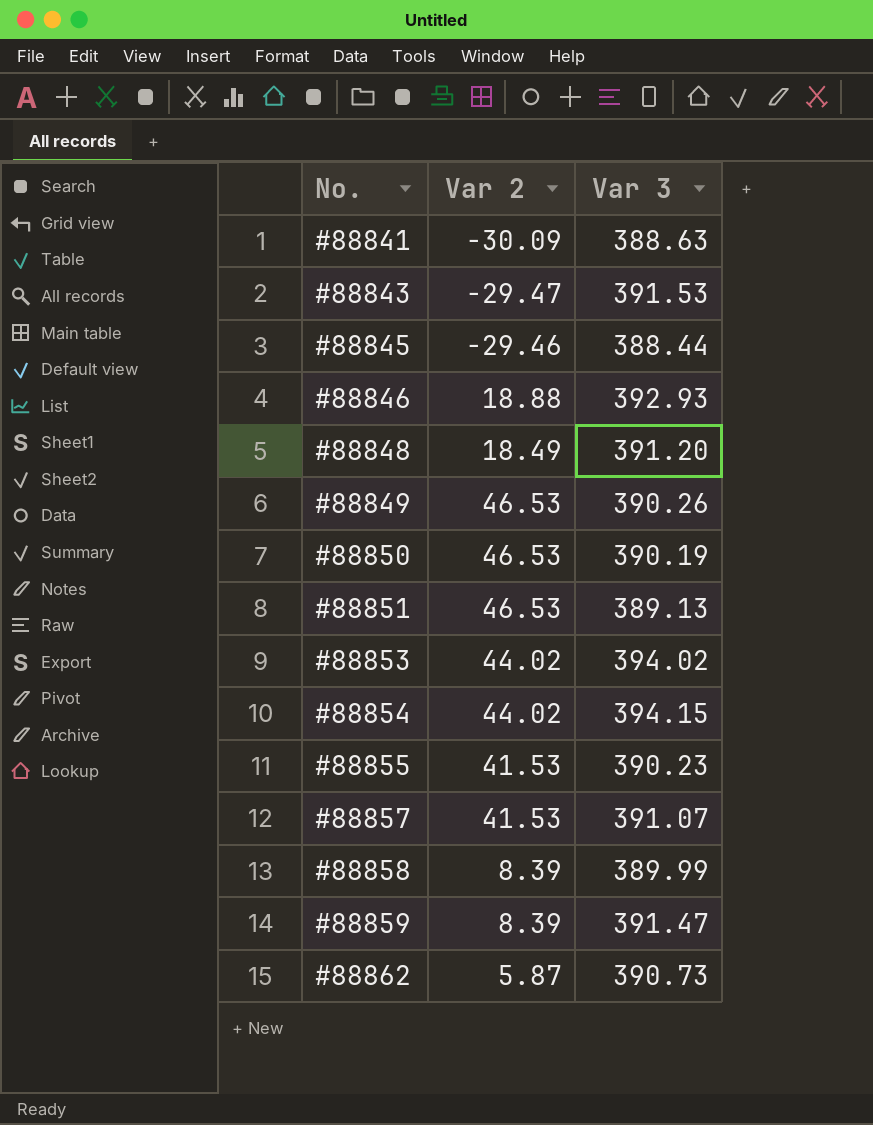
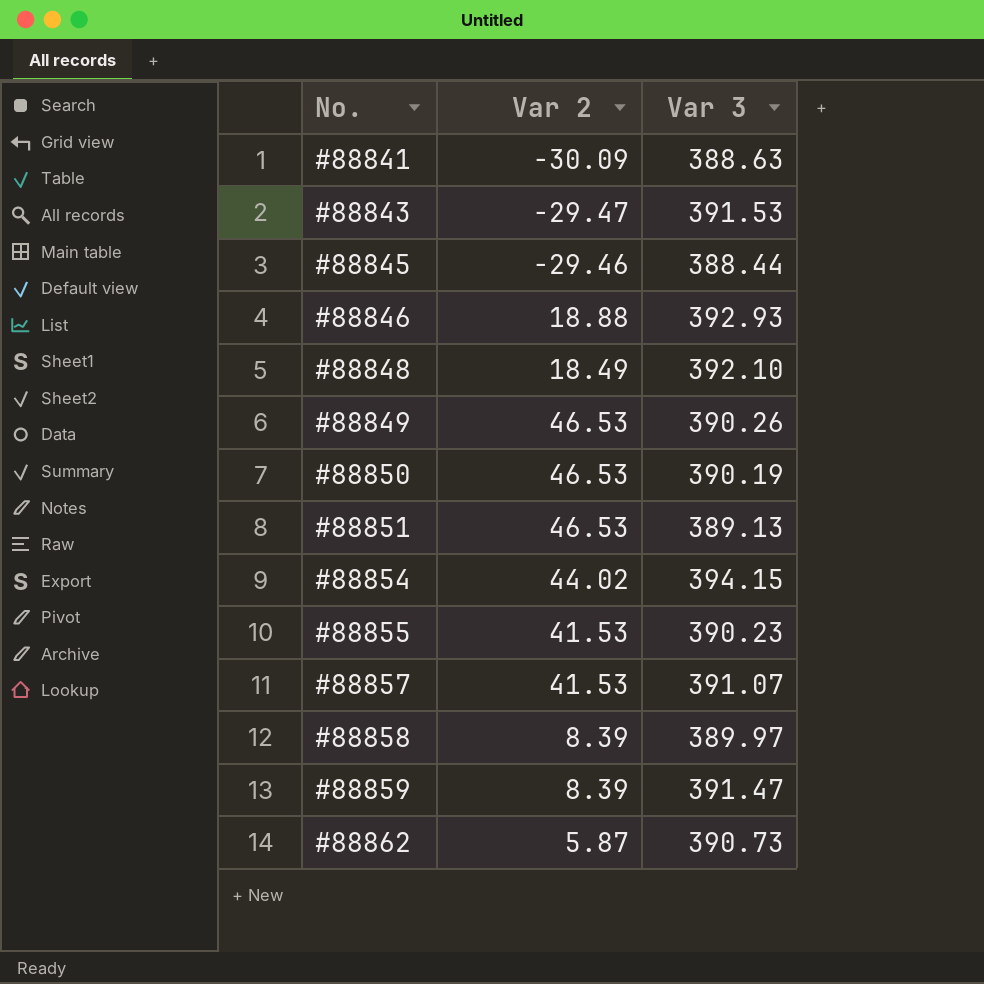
row #88853: 44.02 | 394.02 -> none
#88848 | Var 3: 391.20 -> 392.10
#88858 | Var 3: 389.99 -> 389.97

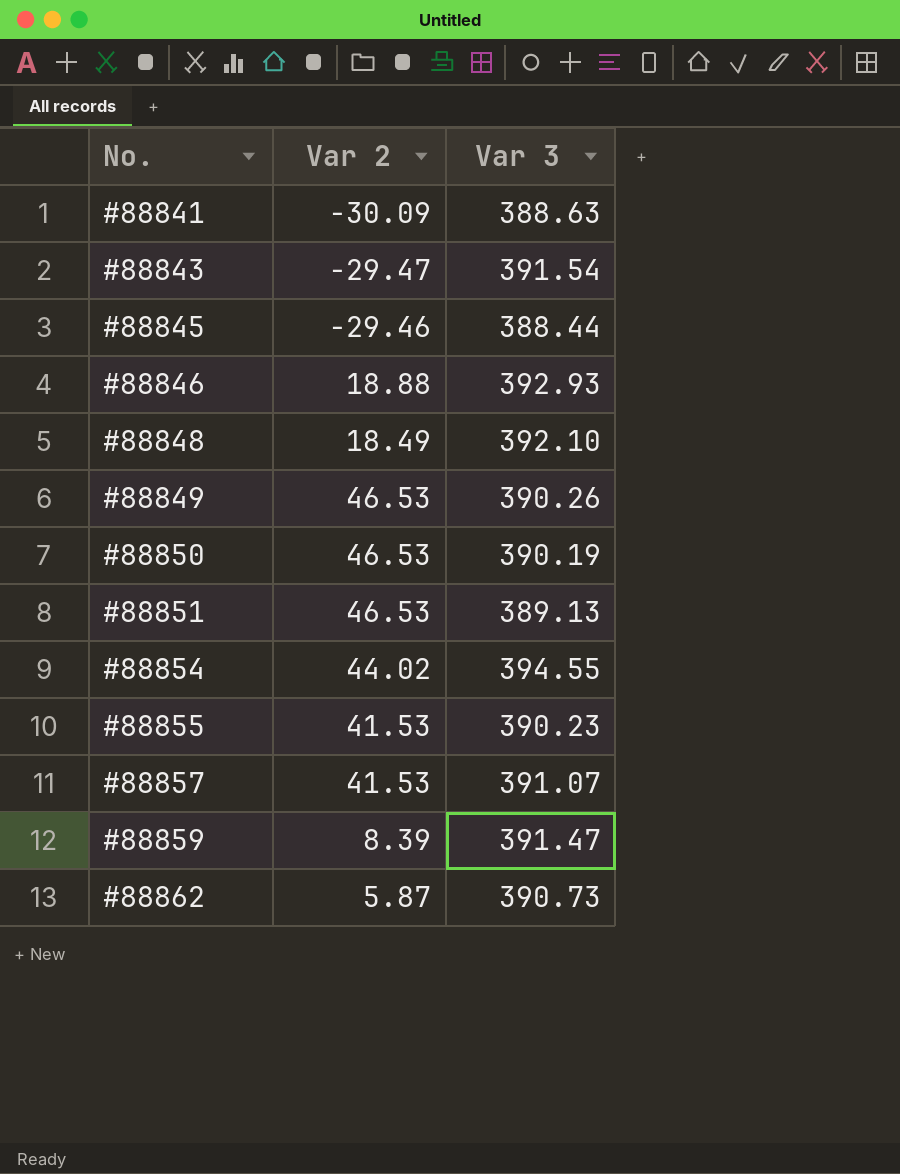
row #88858: 8.39 | 389.97 -> none
#88843 | Var 3: 391.53 -> 391.54
#88854 | Var 3: 394.15 -> 394.55

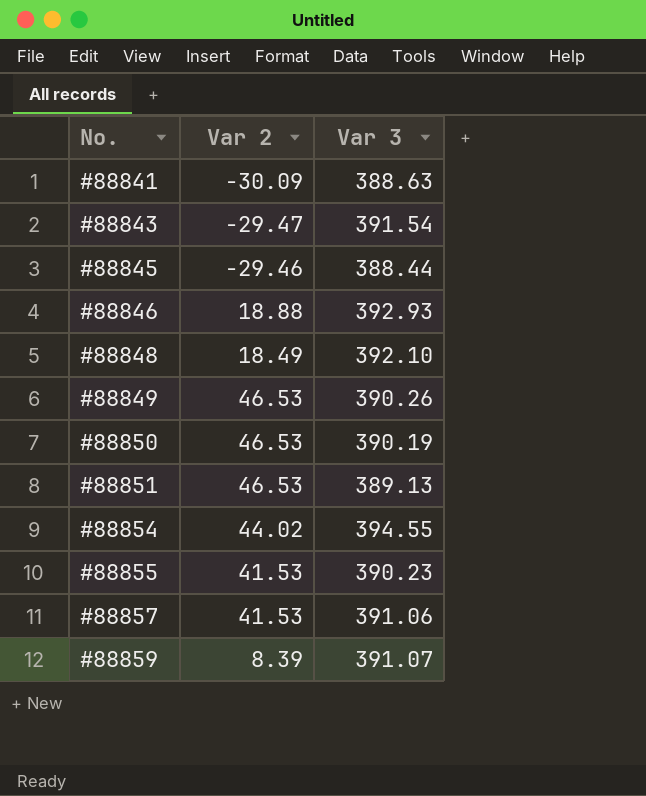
row #88862: 5.87 | 390.73 -> none
#88857 | Var 3: 391.07 -> 391.06
#88859 | Var 3: 391.47 -> 391.07

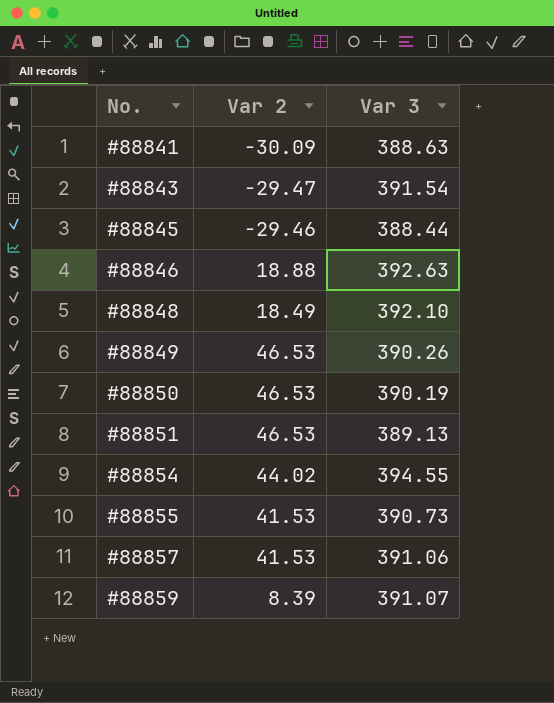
#88846 | Var 3: 392.93 -> 392.63
#88855 | Var 3: 390.23 -> 390.73

